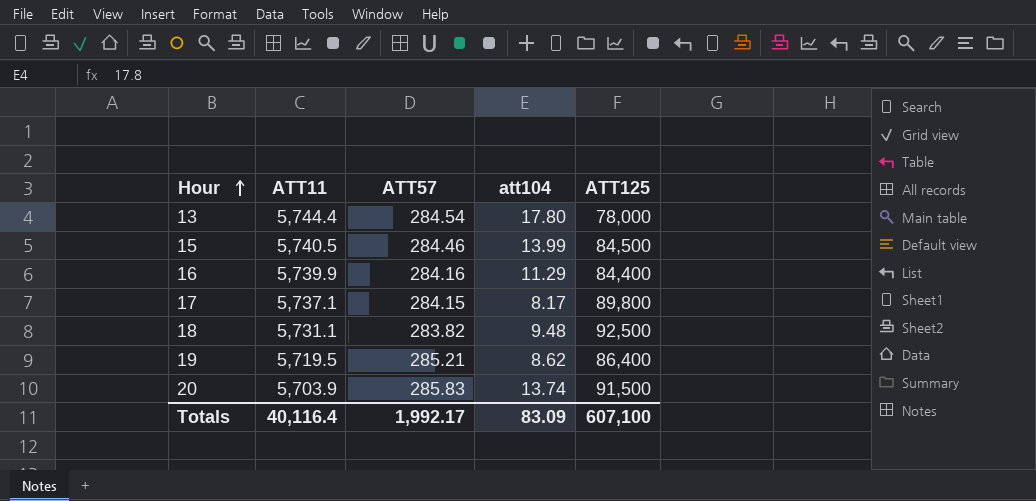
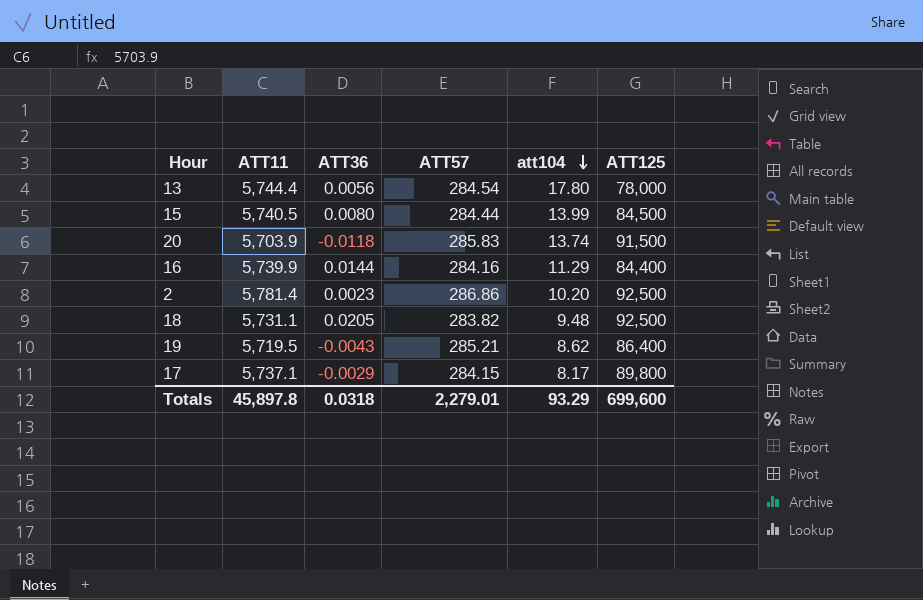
row order: Hour ascending -> att104 descending
column ATT36 | position: none -> 3
15 | ATT57: 284.46 -> 284.44
row 2: none -> 5,781.4 | 0.0023 | 286.86 | 10.20 | 92,500
Totals | ATT11: 40,116.4 -> 45,897.8
Totals | ATT57: 1,992.17 -> 2,279.01
Totals | att104: 83.09 -> 93.29
Totals | ATT125: 607,100 -> 699,600

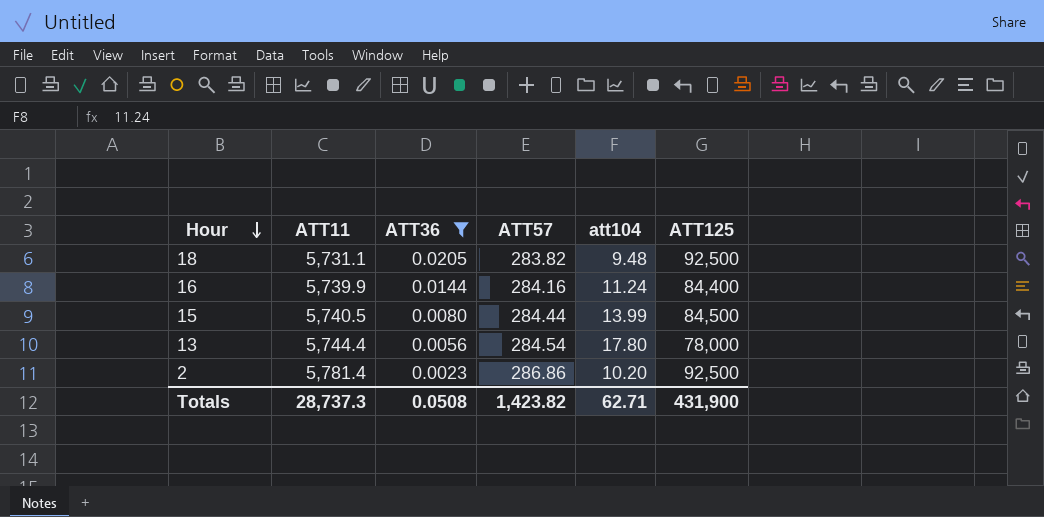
filter: none -> ATT36 >= 0.0023
row order: att104 descending -> Hour descending
16 | att104: 11.29 -> 11.24
Totals | ATT11: 45,897.8 -> 28,737.3
Totals | ATT36: 0.0318 -> 0.0508
Totals | ATT57: 2,279.01 -> 1,423.82
Totals | att104: 93.29 -> 62.71
Totals | ATT125: 699,600 -> 431,900

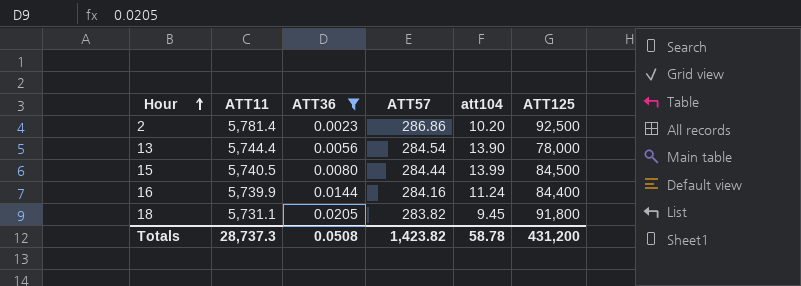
row order: Hour descending -> Hour ascending
13 | att104: 17.80 -> 13.90
18 | att104: 9.48 -> 9.45
18 | ATT125: 92,500 -> 91,800
Totals | att104: 62.71 -> 58.78
Totals | ATT125: 431,900 -> 431,200

